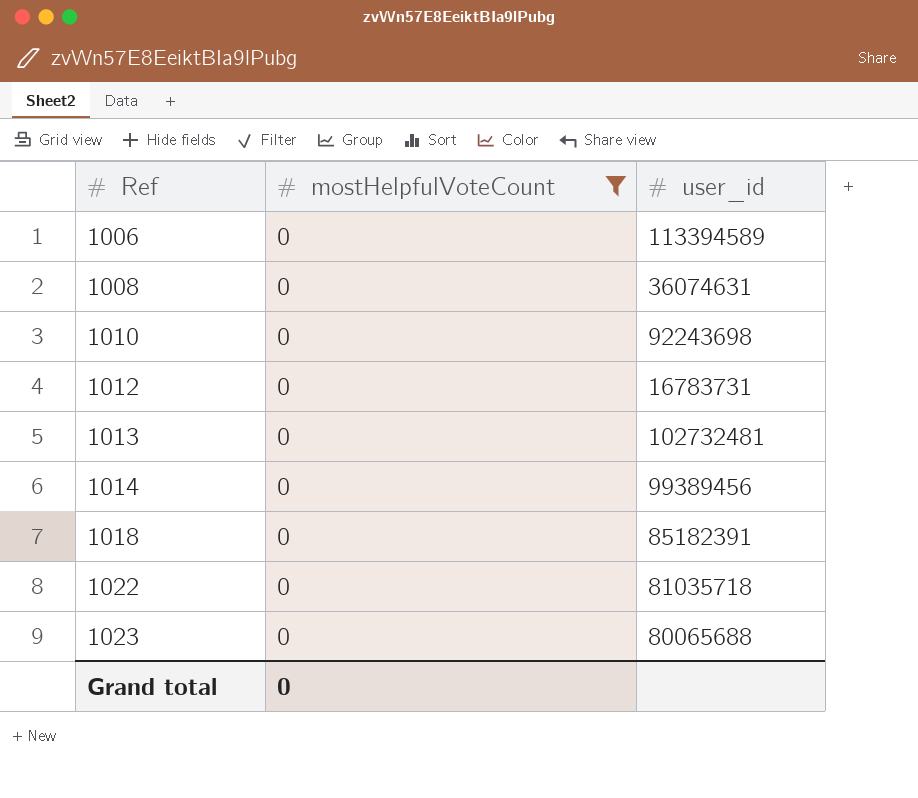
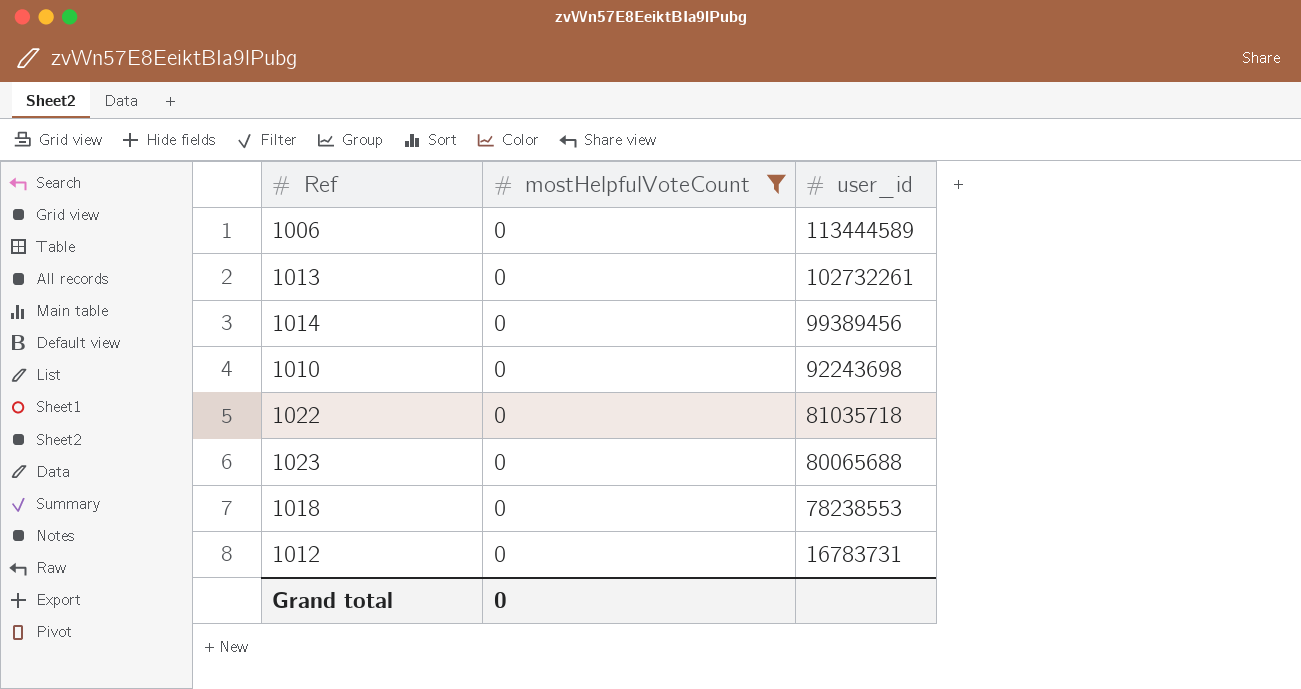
row order: Ref ascending -> user_id descending
row 1008: 0 | 36074631 -> none
1006 | user_id: 113394589 -> 113444589
1013 | user_id: 102732481 -> 102732261
1018 | user_id: 85182391 -> 78238553

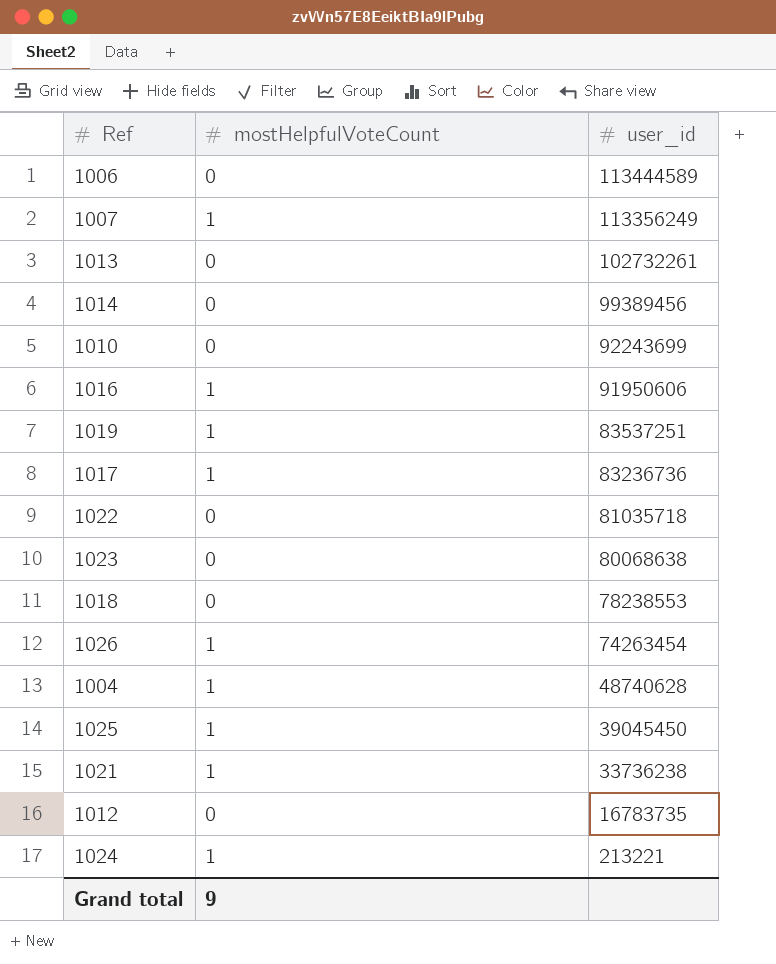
filter: mostHelpfulVoteCount = 0 -> none
1010 | user_id: 92243698 -> 92243699
1023 | user_id: 80065688 -> 80068638
1012 | user_id: 16783731 -> 16783735
Grand total | mostHelpfulVoteCount: 0 -> 9

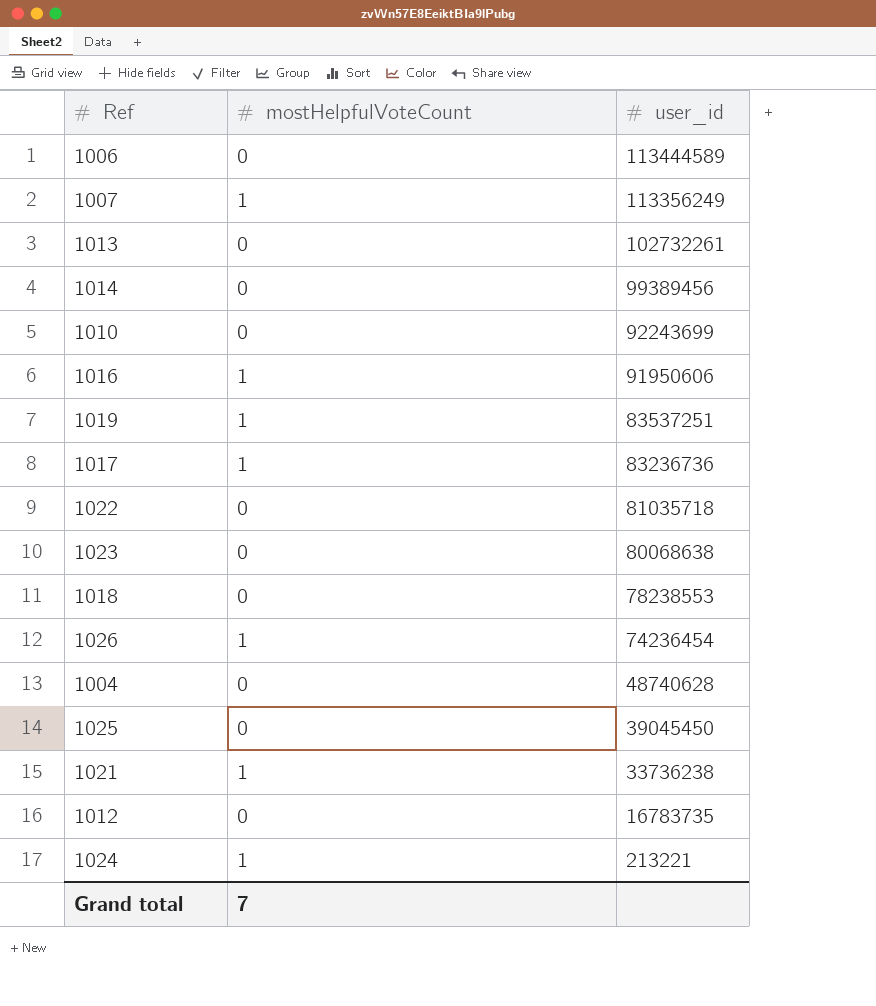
1026 | user_id: 74263454 -> 74236454
1004 | mostHelpfulVoteCount: 1 -> 0
1025 | mostHelpfulVoteCount: 1 -> 0
Grand total | mostHelpfulVoteCount: 9 -> 7

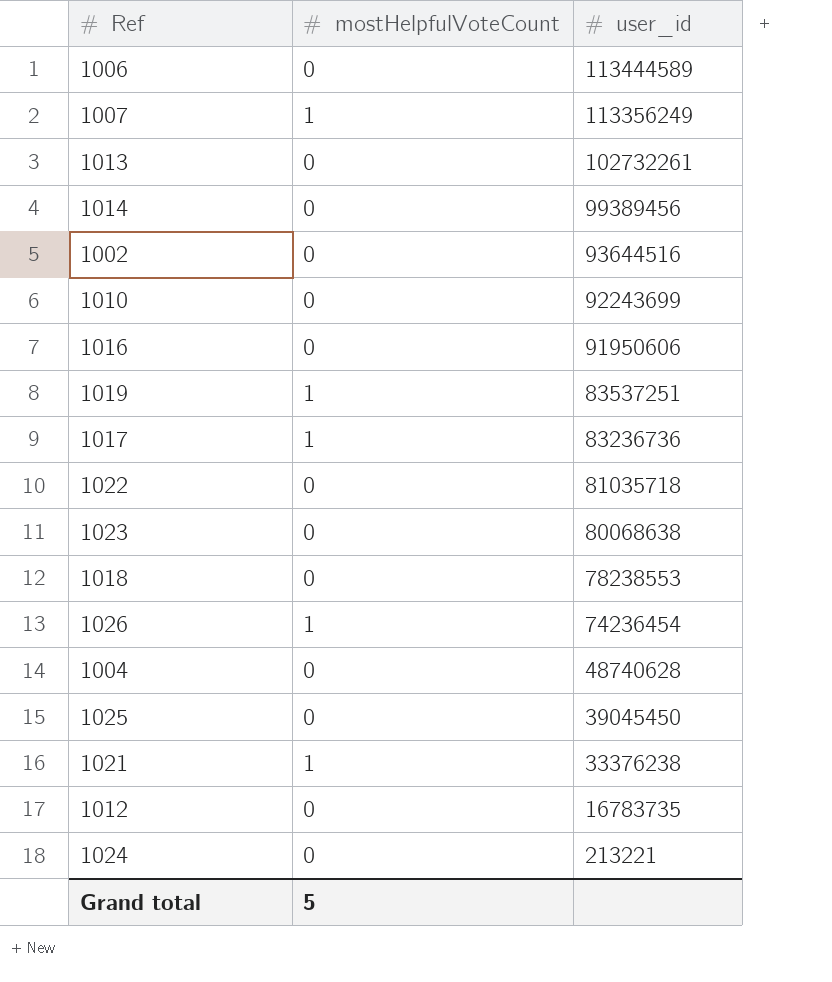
row 1002: none -> 0 | 93644516
1016 | mostHelpfulVoteCount: 1 -> 0
1021 | user_id: 33736238 -> 33376238
1024 | mostHelpfulVoteCount: 1 -> 0
Grand total | mostHelpfulVoteCount: 7 -> 5

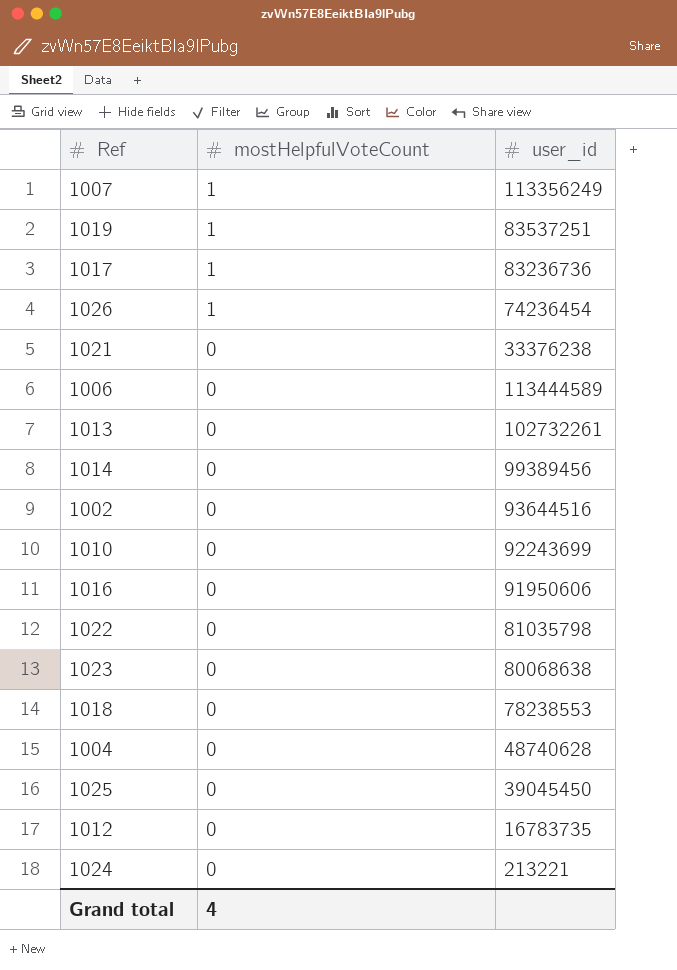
row order: user_id descending -> mostHelpfulVoteCount descending
1021 | mostHelpfulVoteCount: 1 -> 0
1022 | user_id: 81035718 -> 81035798
Grand total | mostHelpfulVoteCount: 5 -> 4

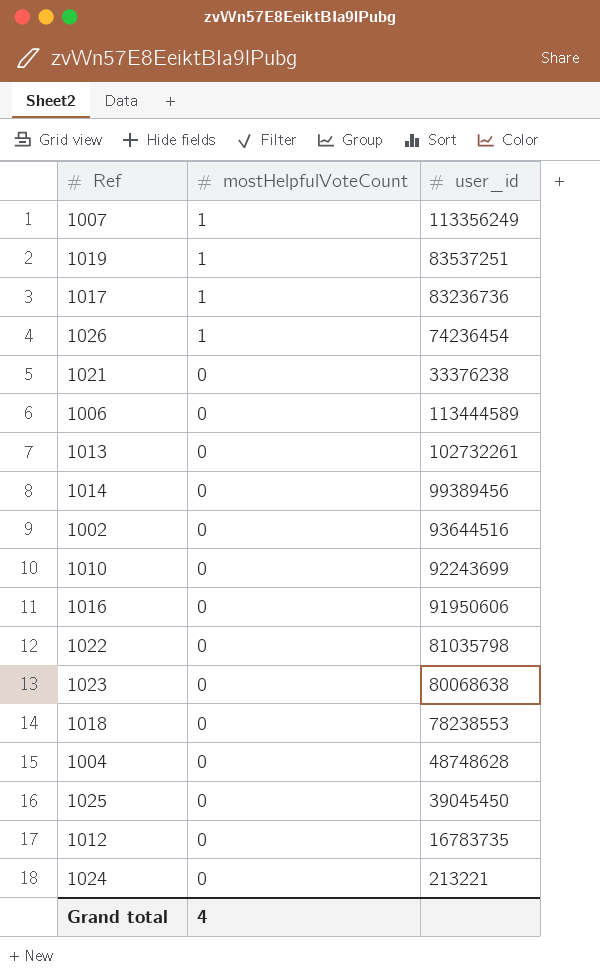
1004 | user_id: 48740628 -> 48748628

